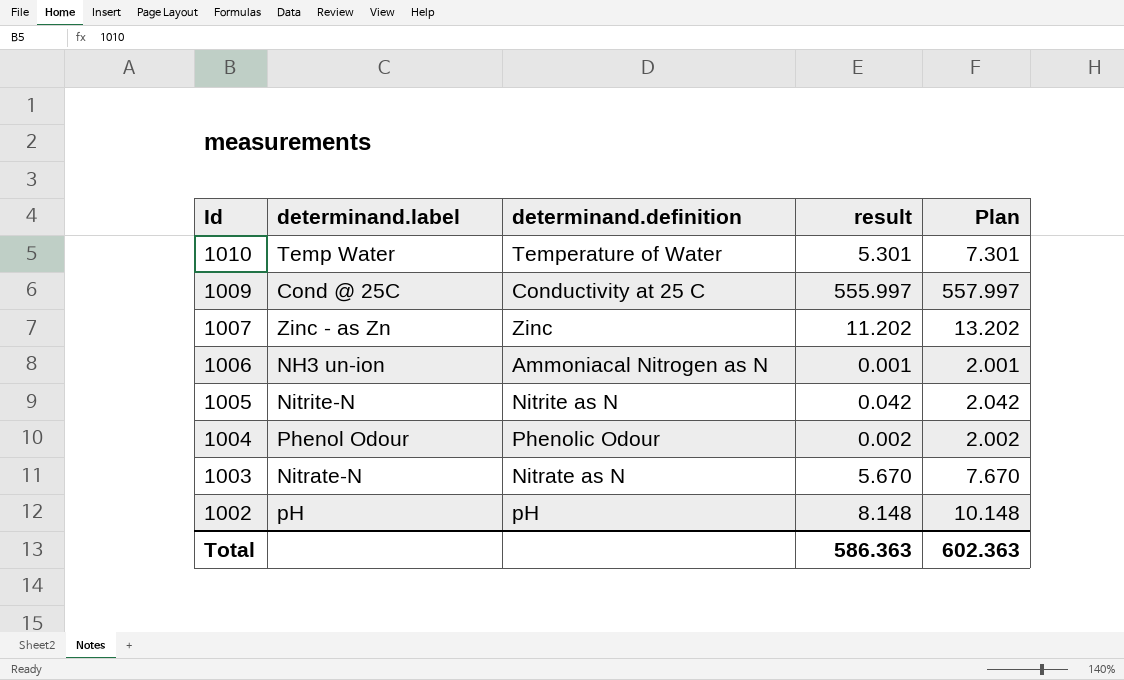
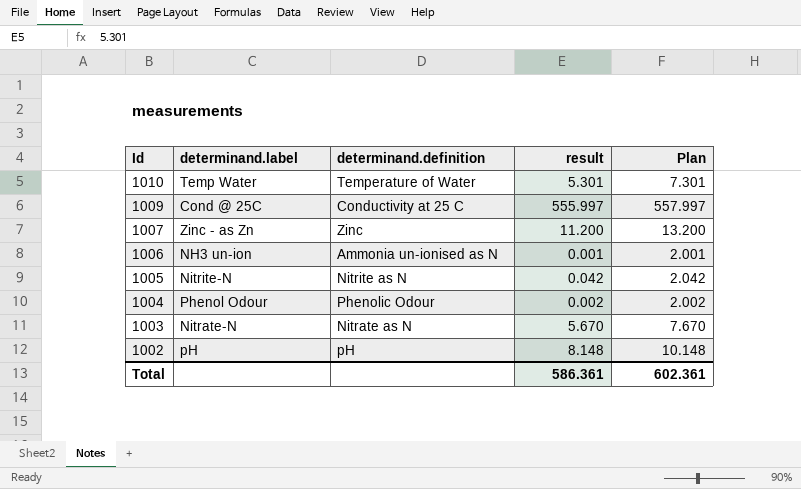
1007 | result: 11.202 -> 11.200
1007 | Plan: 13.202 -> 13.200
1006 | determinand.definition: Ammoniacal Nitrogen as N -> Ammonia un-ionised as N
Total | result: 586.363 -> 586.361
Total | Plan: 602.363 -> 602.361

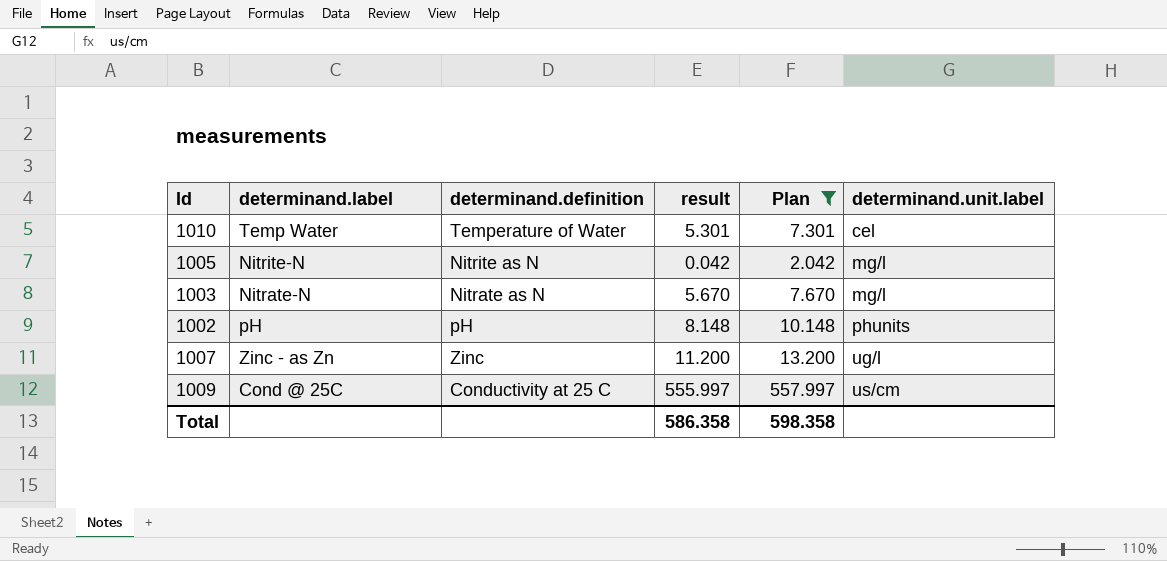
filter: none -> Plan >= 2.042
row order: Id descending -> determinand.unit.label ascending
column determinand.unit.label | position: none -> 6
Total | result: 586.361 -> 586.358
Total | Plan: 602.361 -> 598.358

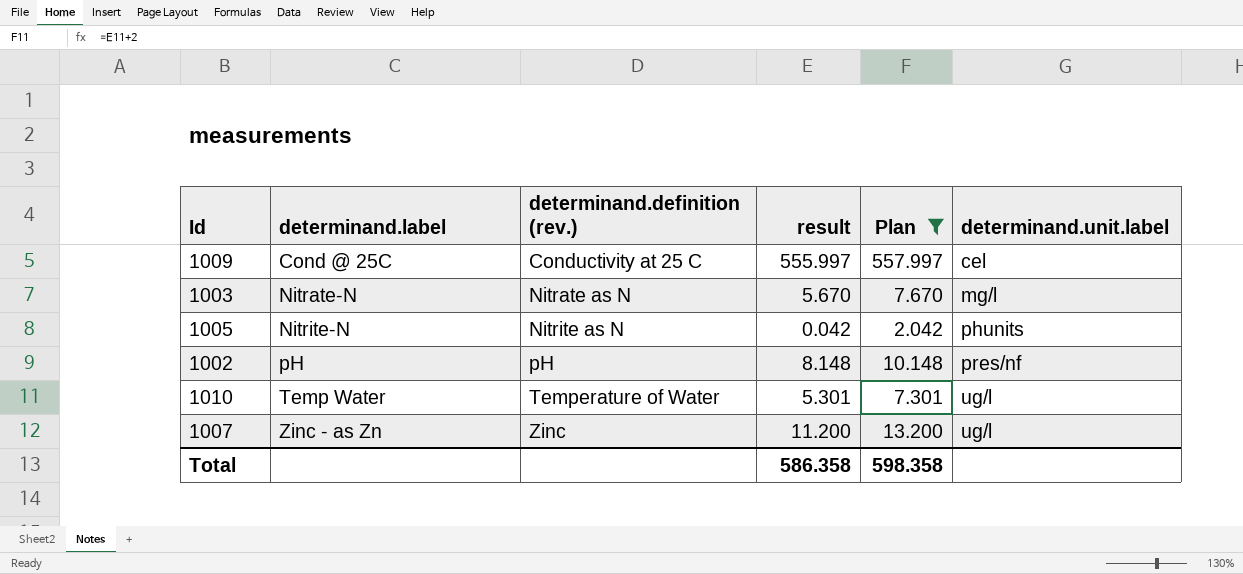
row order: determinand.unit.label ascending -> determinand.label ascending
column name: determinand.definition -> determinand.definition (rev.)
1009 | determinand.unit.label: us/cm -> cel
1005 | determinand.unit.label: mg/l -> phunits
1002 | determinand.unit.label: phunits -> pres/nf
1010 | determinand.unit.label: cel -> ug/l

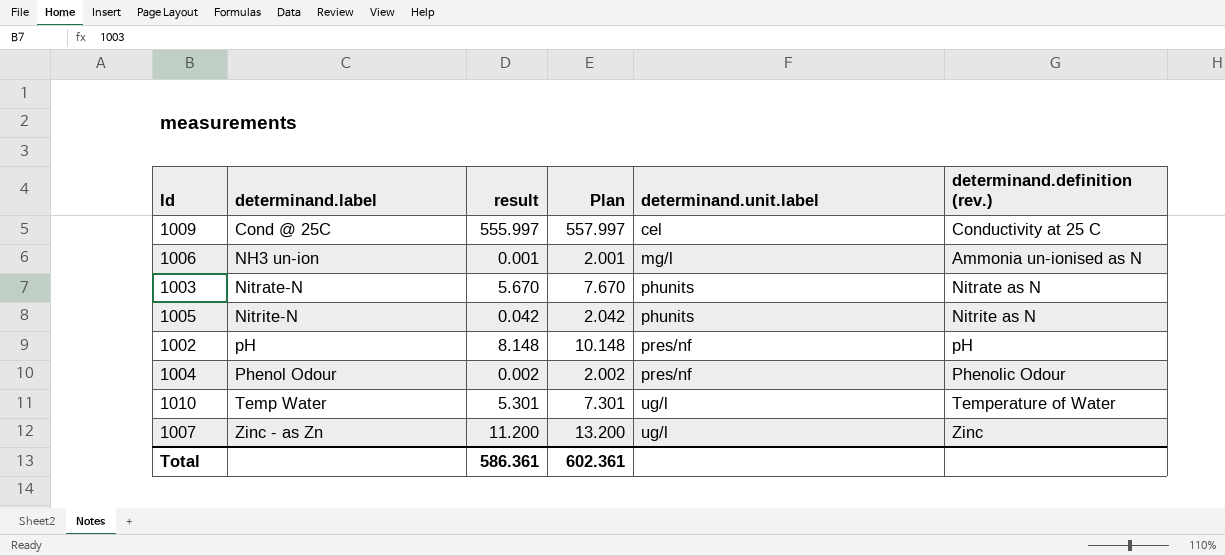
filter: Plan >= 2.042 -> none
column determinand.definition (rev.) | position: 3 -> 6
1003 | determinand.unit.label: mg/l -> phunits
Total | result: 586.358 -> 586.361
Total | Plan: 598.358 -> 602.361

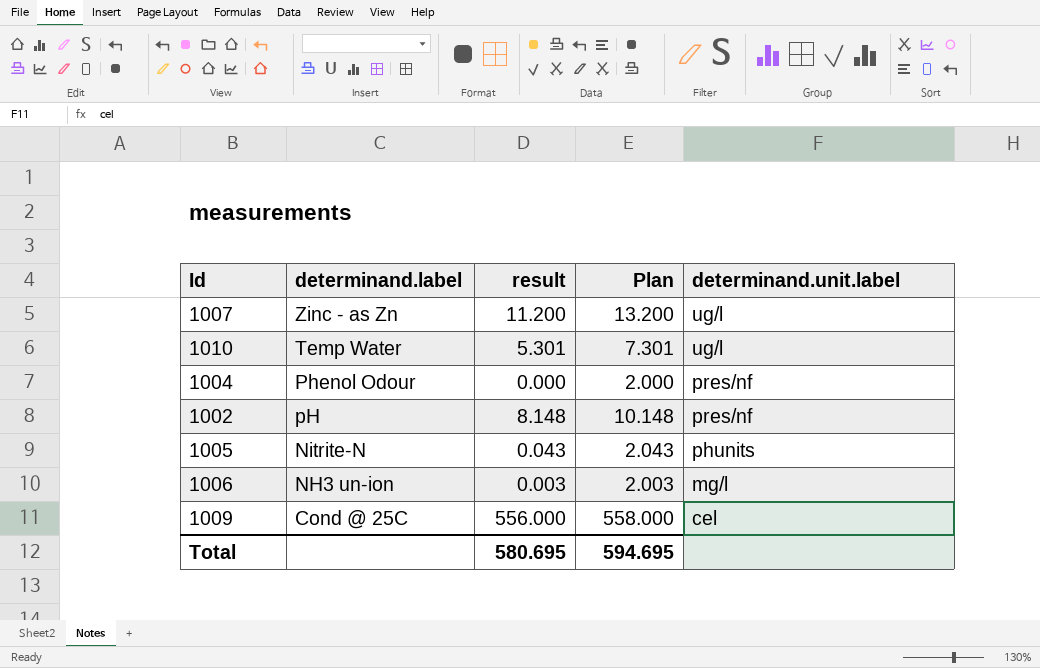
row order: determinand.label ascending -> determinand.label descending
column determinand.definition (rev.) | position: 6 -> none
row 1003: Nitrate-N | 5.670 | 7.670 | phunits | Nitrate as N -> none
1004 | result: 0.002 -> 0.000
1004 | Plan: 2.002 -> 2.000
1005 | result: 0.042 -> 0.043
1005 | Plan: 2.042 -> 2.043
1006 | result: 0.001 -> 0.003
1006 | Plan: 2.001 -> 2.003
1009 | result: 555.997 -> 556.000
1009 | Plan: 557.997 -> 558.000
Total | result: 586.361 -> 580.695
Total | Plan: 602.361 -> 594.695

